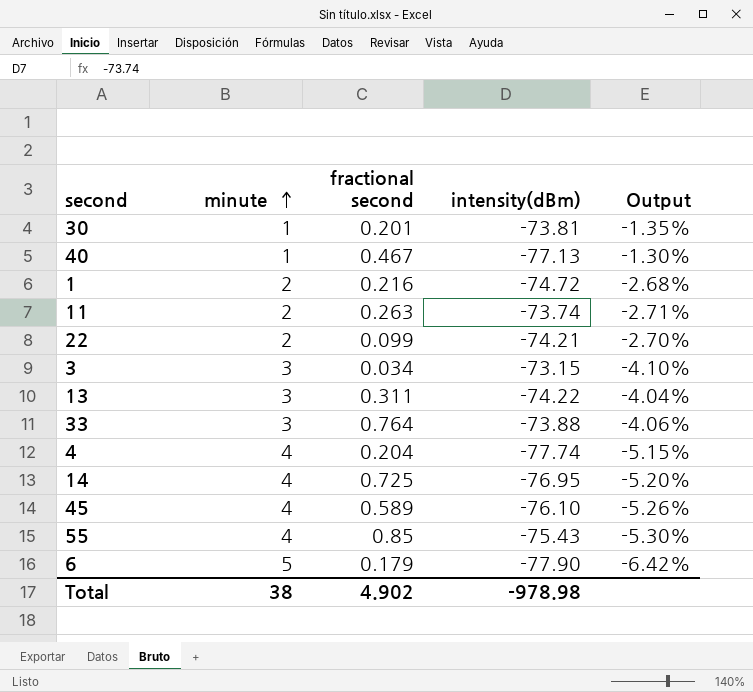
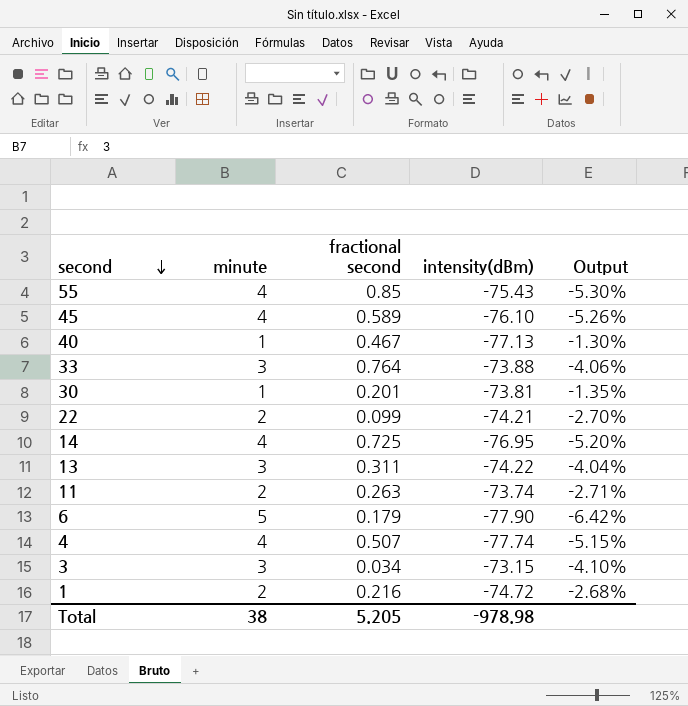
row order: minute ascending -> second descending
4 | fractional second: 0.204 -> 0.507
Total | fractional second: 4.902 -> 5.205

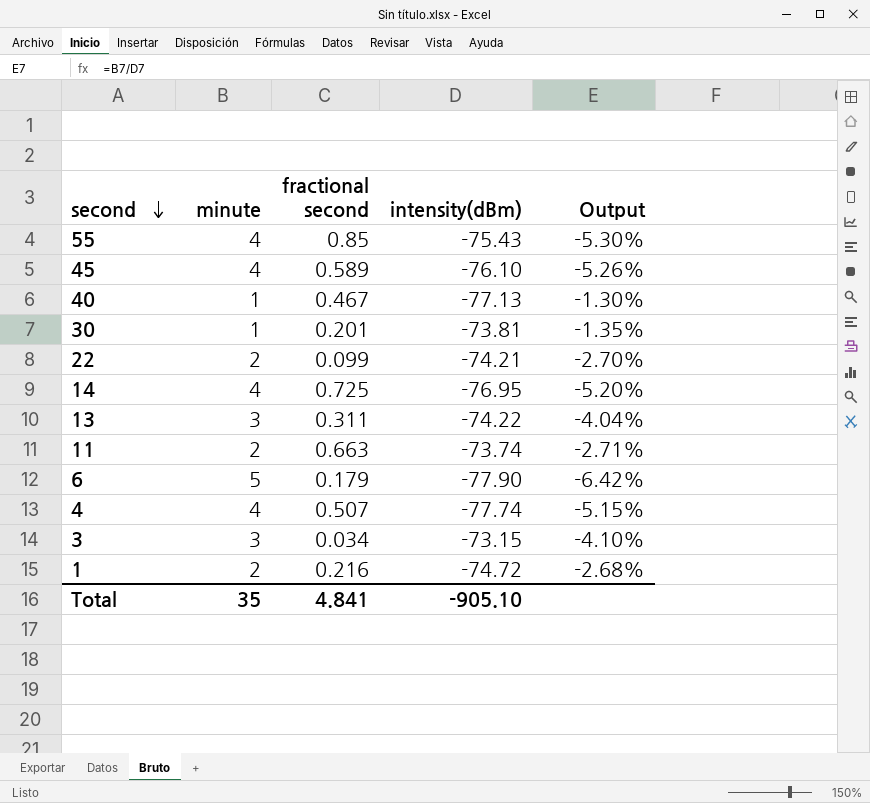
row 33: 3 | 0.764 | -73.88 | -4.06% -> none
11 | fractional second: 0.263 -> 0.663
Total | minute: 38 -> 35
Total | fractional second: 5.205 -> 4.841
Total | intensity(dBm): -978.98 -> -905.10

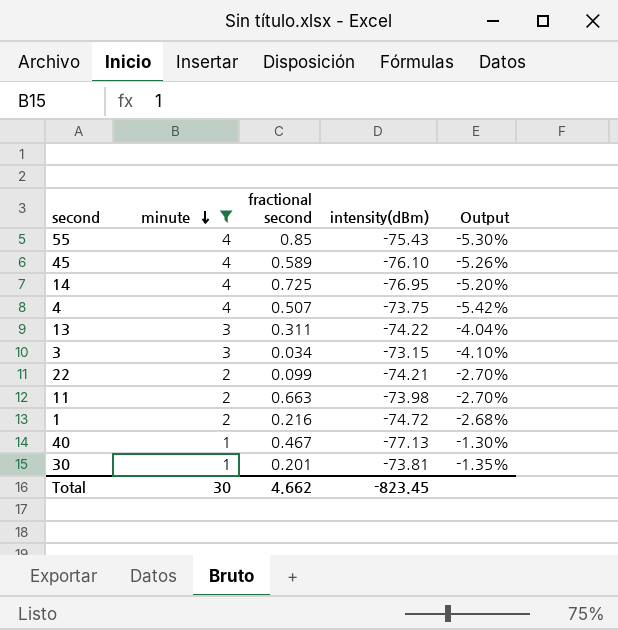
filter: none -> minute != 5
row order: second descending -> minute descending
4 | intensity(dBm): -77.74 -> -73.75
4 | Output: -5.15% -> -5.42%
11 | intensity(dBm): -73.74 -> -73.98
11 | Output: -2.71% -> -2.70%
Total | minute: 35 -> 30
Total | fractional second: 4.841 -> 4.662
Total | intensity(dBm): -905.10 -> -823.45

